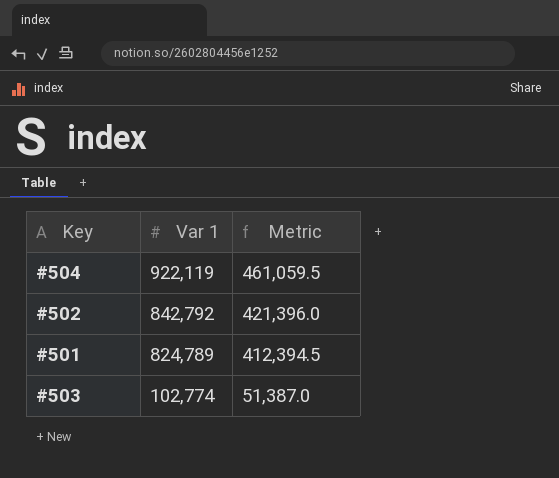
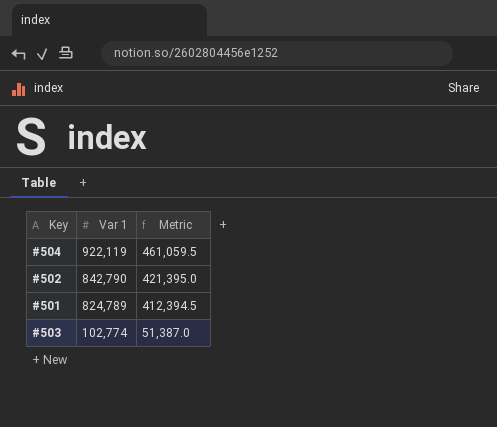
#502 | Var 1: 842,792 -> 842,790
#502 | Metric: 421,396.0 -> 421,395.0

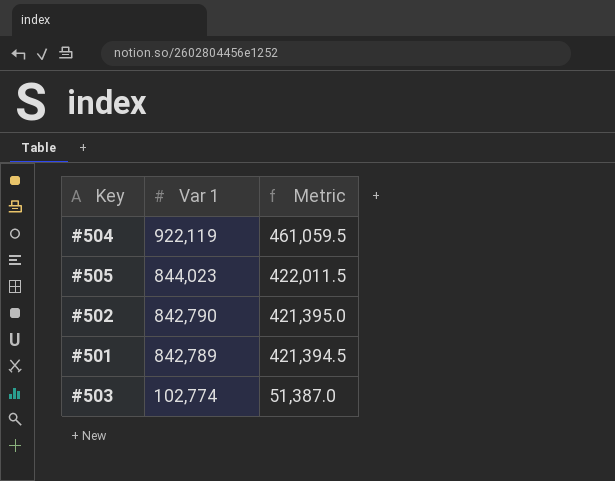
row #505: none -> 844,023 | 422,011.5
#501 | Var 1: 824,789 -> 842,789
#501 | Metric: 412,394.5 -> 421,394.5

